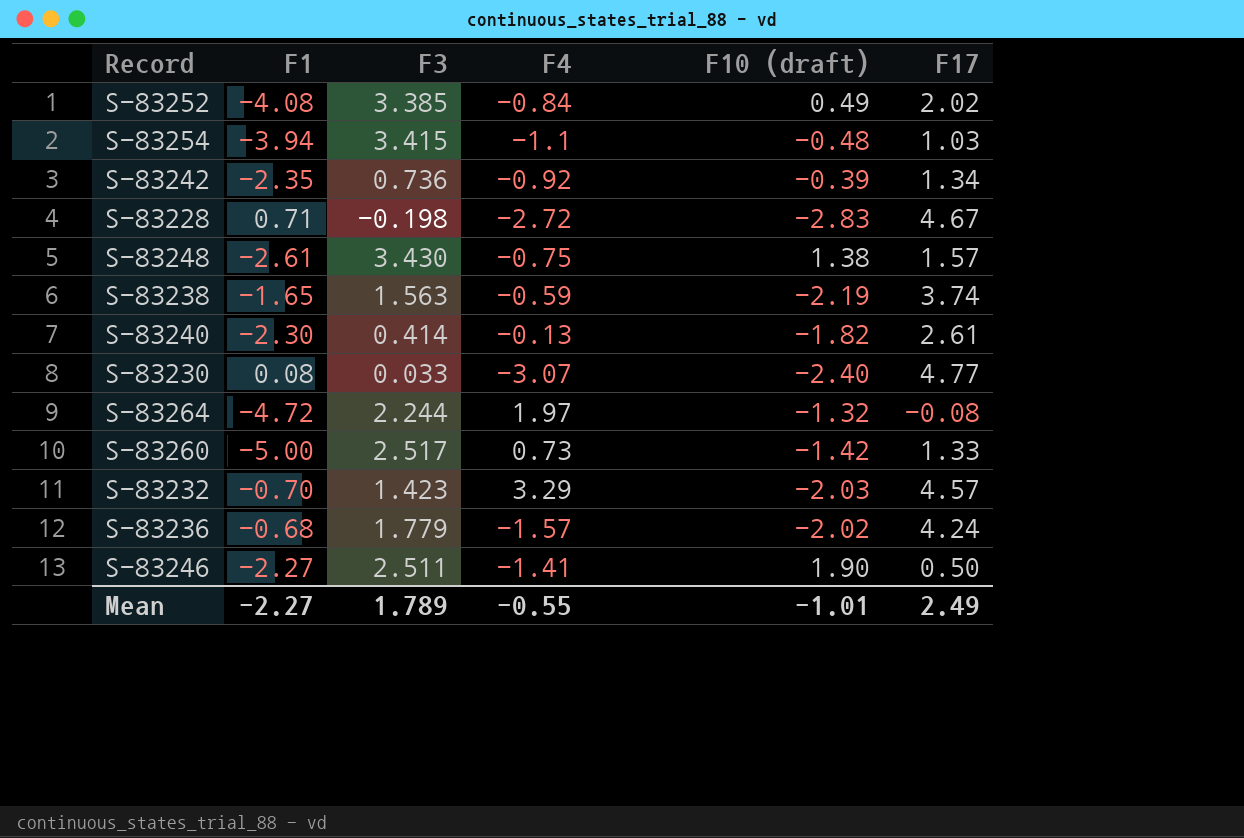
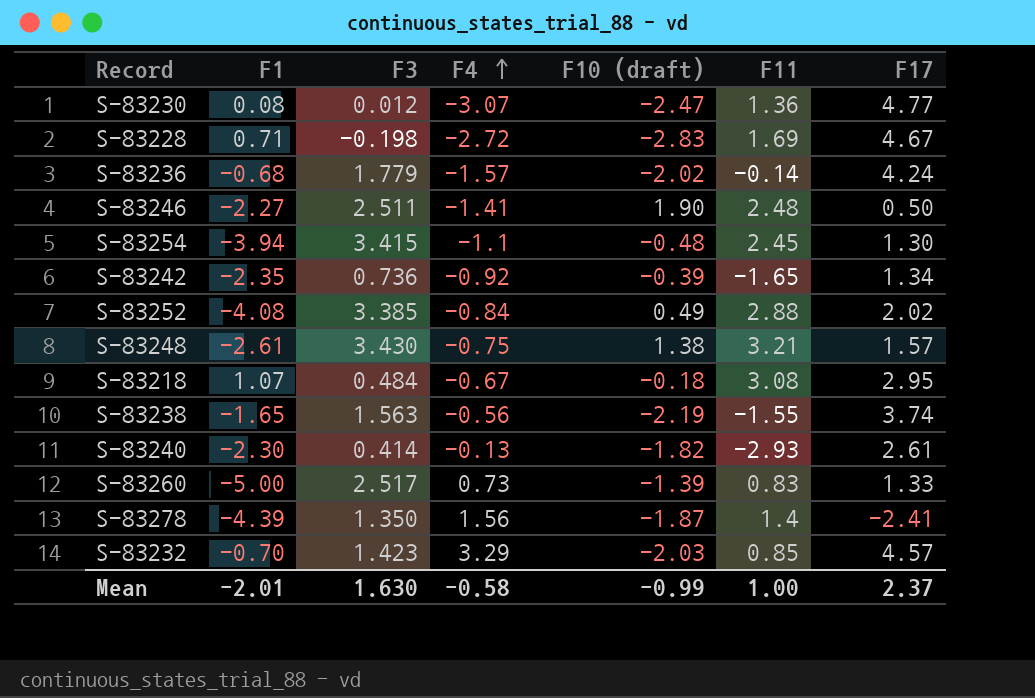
row order: none -> F4 ascending
column F11 | position: none -> 6
row S-83264: -4.72 | 2.244 | 1.97 | -1.32 | -0.08 -> none
S-83230 | F3: 0.033 -> 0.012
S-83230 | F10 (draft): -2.40 -> -2.47
S-83254 | F17: 1.03 -> 1.30
row S-83218: none -> 1.07 | 0.484 | -0.67 | -0.18 | 3.08 | 2.95
S-83238 | F4: -0.59 -> -0.56
S-83260 | F10 (draft): -1.42 -> -1.39
row S-83278: none -> -4.39 | 1.350 | 1.56 | -1.87 | 1.4 | -2.41
Mean | F1: -2.27 -> -2.01
Mean | F3: 1.789 -> 1.630
Mean | F4: -0.55 -> -0.58
Mean | F10 (draft): -1.01 -> -0.99
Mean | F17: 2.49 -> 2.37

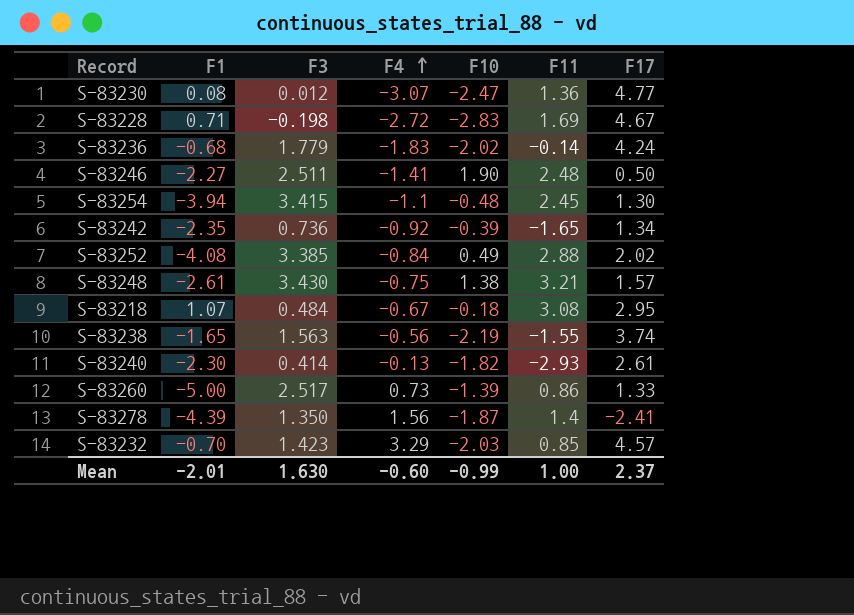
column name: F10 (draft) -> F10
S-83236 | F4: -1.57 -> -1.83
S-83260 | F11: 0.83 -> 0.86
Mean | F4: -0.58 -> -0.60

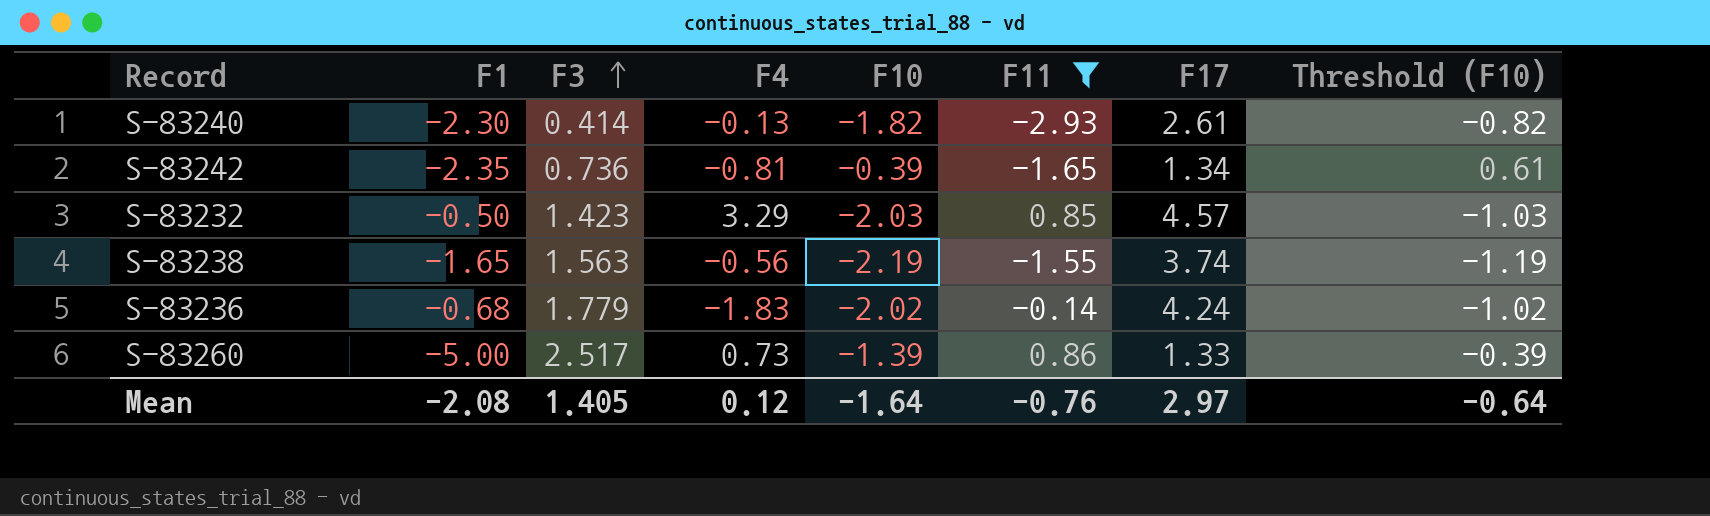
filter: none -> F11 <= 0.86
row order: F4 ascending -> F3 ascending
column Threshold (F10) | formula: none -> [F10] + 1
S-83242 | F4: -0.92 -> -0.81
S-83232 | F1: -0.70 -> -0.50
Mean | F1: -2.01 -> -2.08
Mean | F3: 1.630 -> 1.405
Mean | F4: -0.60 -> 0.12
Mean | F10: -0.99 -> -1.64
Mean | F11: 1.00 -> -0.76
Mean | F17: 2.37 -> 2.97

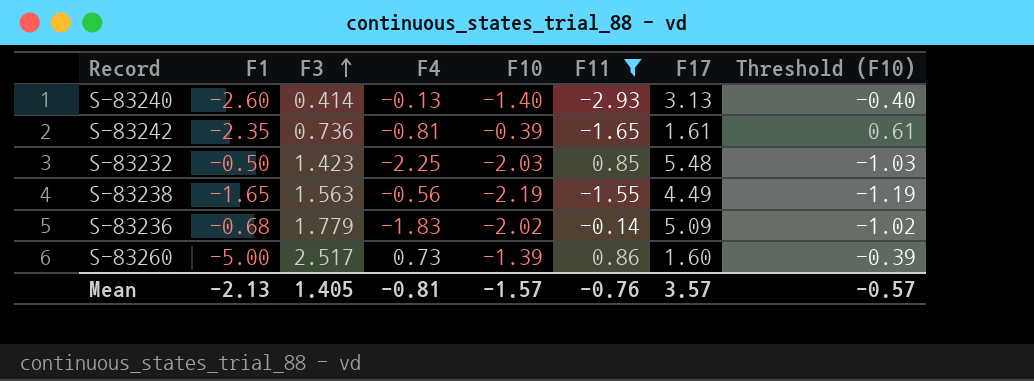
S-83240 | F1: -2.30 -> -2.60
S-83240 | F10: -1.82 -> -1.40
S-83240 | F17: 2.61 -> 3.13
S-83240 | Threshold (F10): -0.82 -> -0.40
S-83242 | F17: 1.34 -> 1.61
S-83232 | F4: 3.29 -> -2.25
S-83232 | F17: 4.57 -> 5.48
S-83238 | F17: 3.74 -> 4.49
S-83236 | F17: 4.24 -> 5.09
S-83260 | F17: 1.33 -> 1.60
Mean | F1: -2.08 -> -2.13
Mean | F4: 0.12 -> -0.81
Mean | F10: -1.64 -> -1.57
Mean | F17: 2.97 -> 3.57
Mean | Threshold (F10): -0.64 -> -0.57

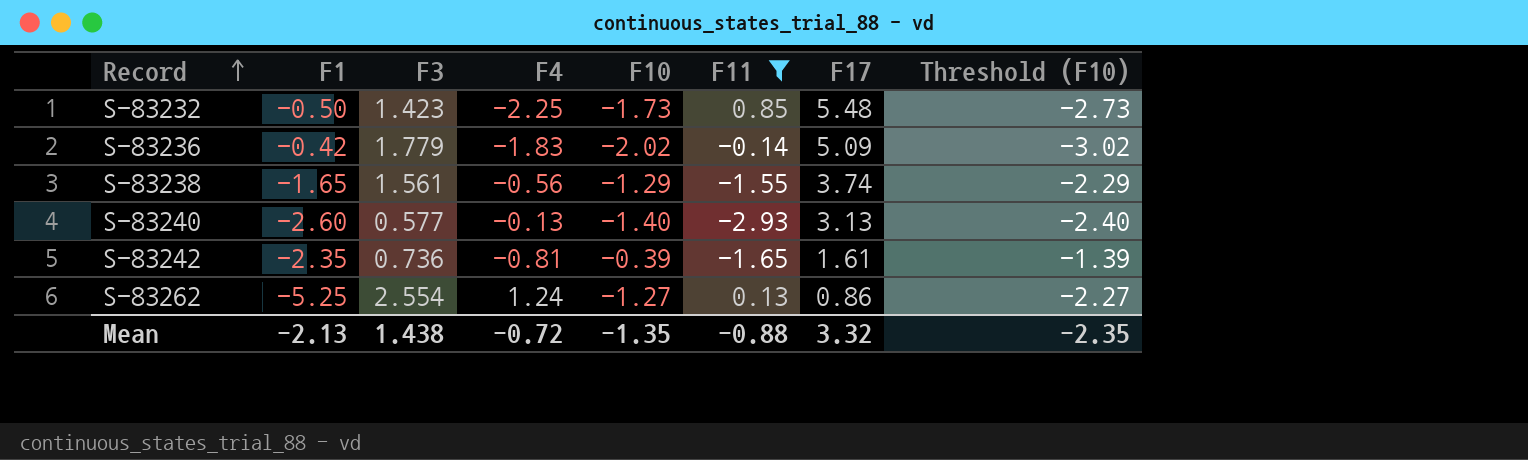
row order: F3 ascending -> Record ascending
column Threshold (F10) | formula: [F10] + 1 -> [F10] - 1
row S-83260: -5.00 | 2.517 | 0.73 | -1.39 | 0.86 | 1.60 | -0.39 -> none
S-83232 | F10: -2.03 -> -1.73
S-83236 | F1: -0.68 -> -0.42
S-83238 | F3: 1.563 -> 1.561
S-83238 | F10: -2.19 -> -1.29
S-83238 | F17: 4.49 -> 3.74
S-83240 | F3: 0.414 -> 0.577
row S-83262: none -> -5.25 | 2.554 | 1.24 | -1.27 | 0.13 | 0.86 | -2.27
Mean | F3: 1.405 -> 1.438
Mean | F4: -0.81 -> -0.72
Mean | F10: -1.57 -> -1.35
Mean | F11: -0.76 -> -0.88
Mean | F17: 3.57 -> 3.32
Mean | Threshold (F10): -0.57 -> -2.35

